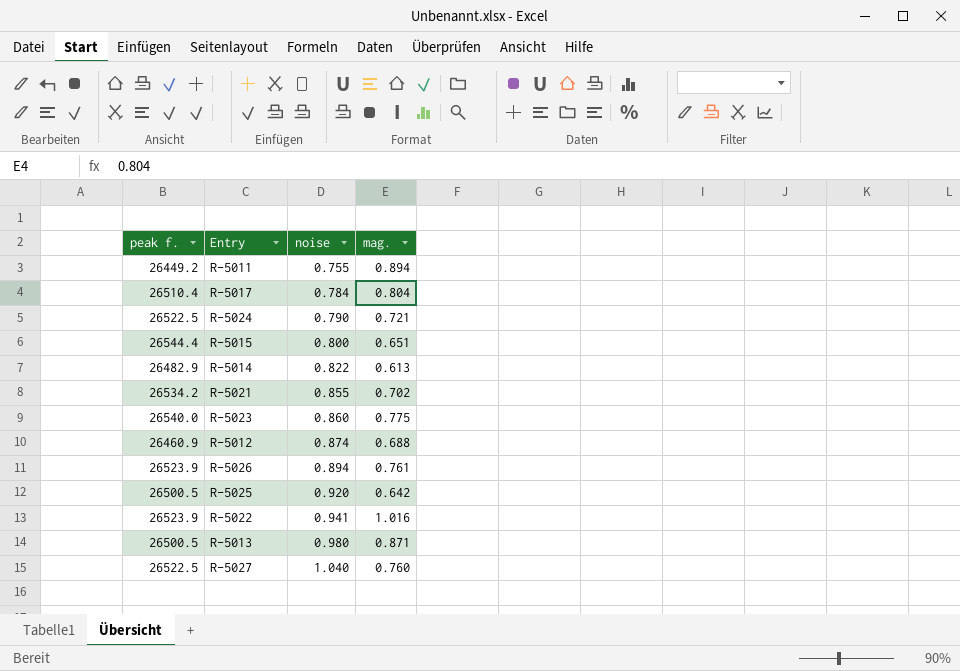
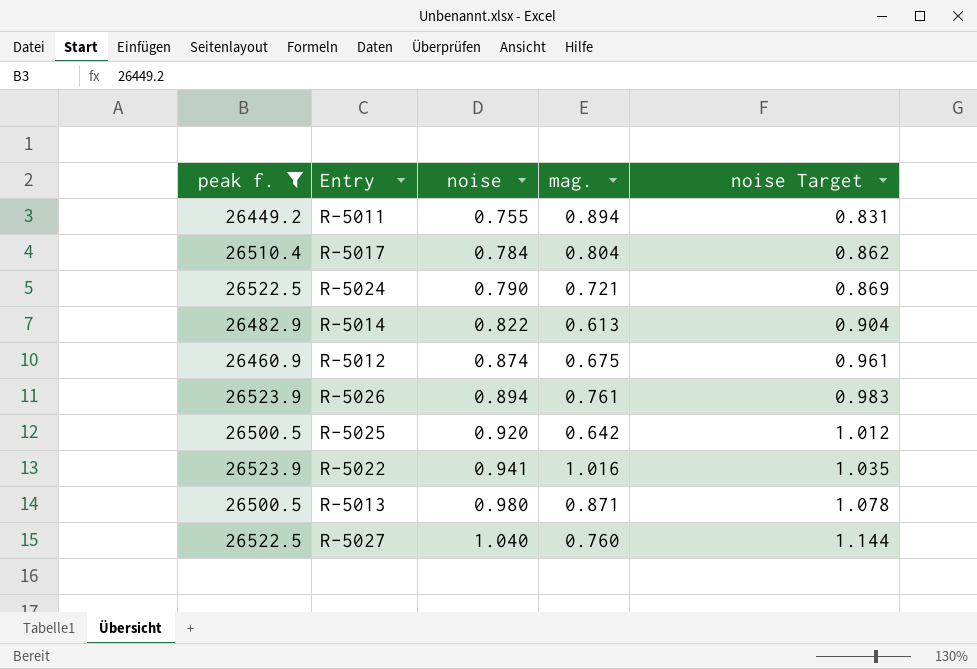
filter: none -> peak f. <= 26523.9
column noise Target | formula: none -> [noise] * 1.1
R-5012 | mag.: 0.688 -> 0.675

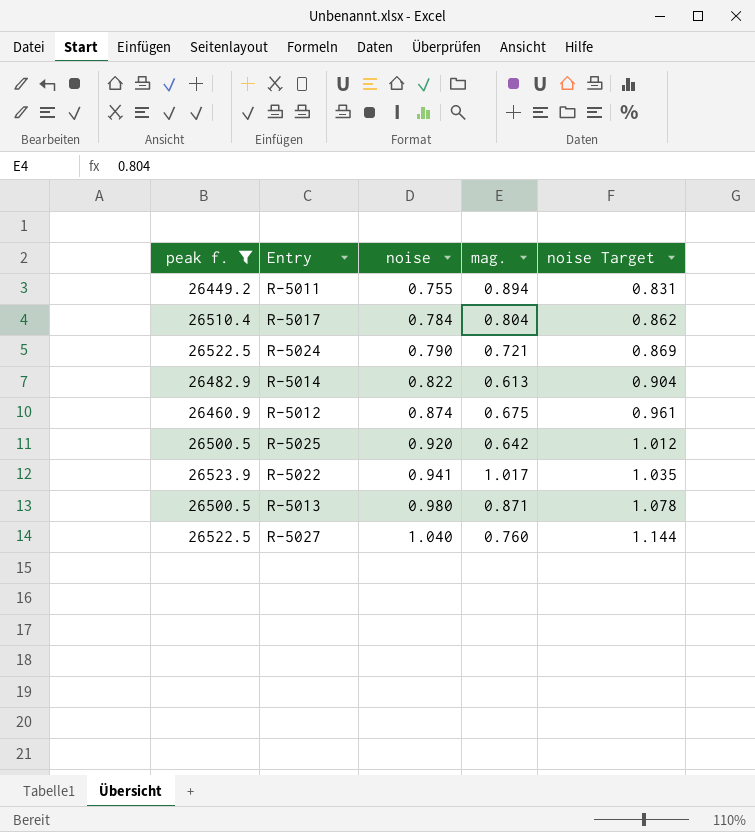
row R-5026: 26523.9 | 0.894 | 0.761 | 0.983 -> none
R-5022 | mag.: 1.016 -> 1.017

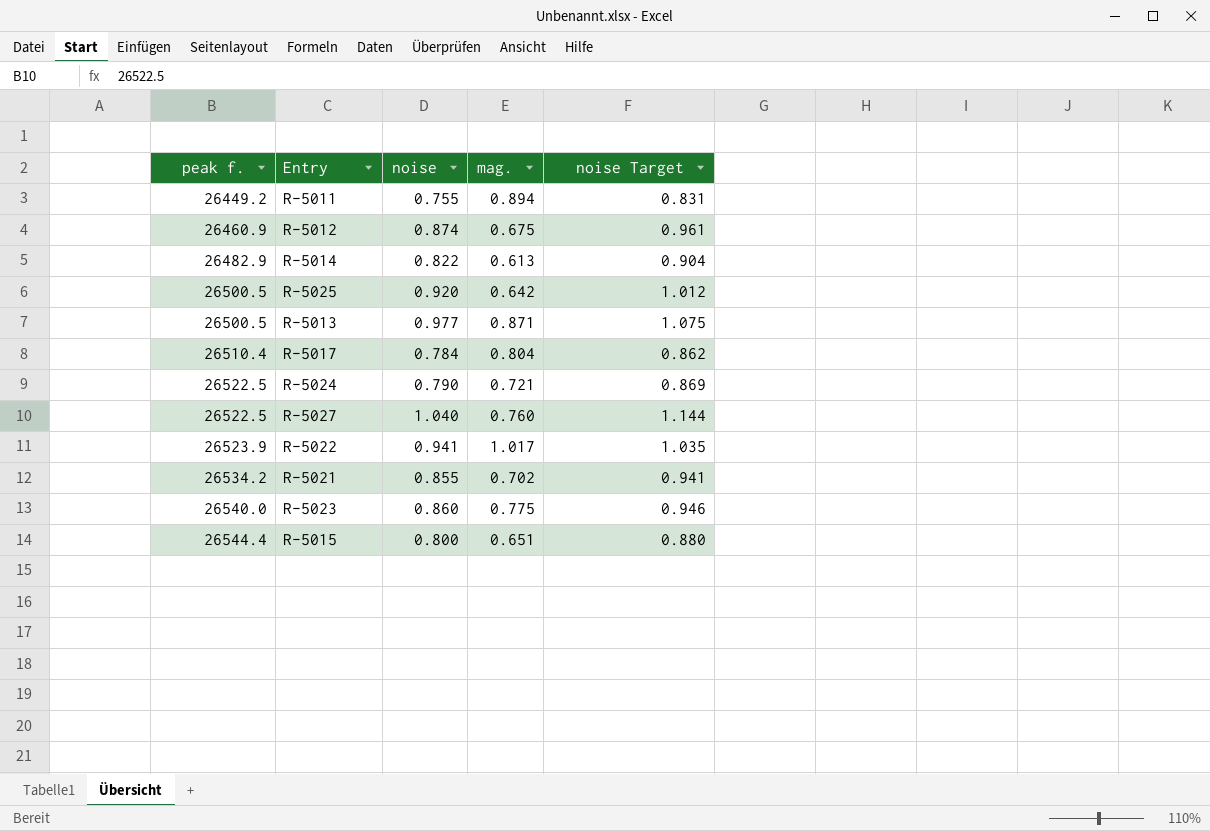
filter: peak f. <= 26523.9 -> none
row order: noise ascending -> peak f. ascending
R-5013 | noise: 0.980 -> 0.977
R-5013 | noise Target: 1.078 -> 1.075

